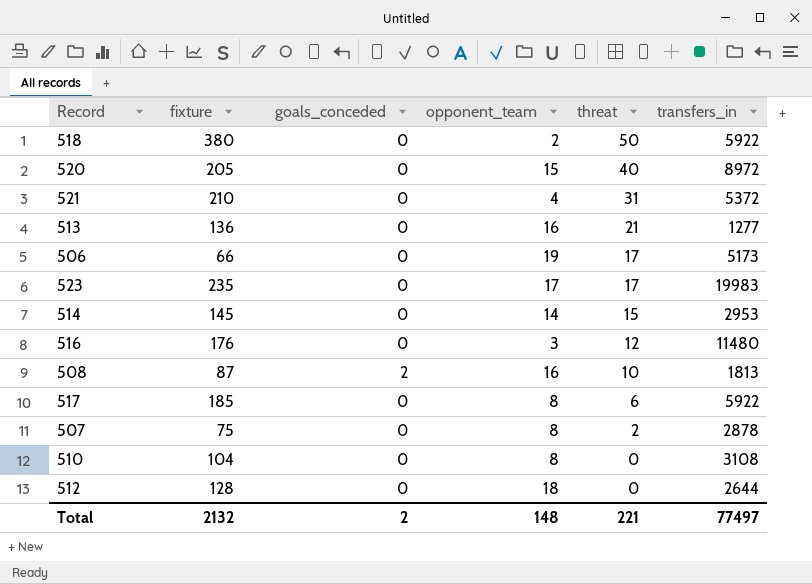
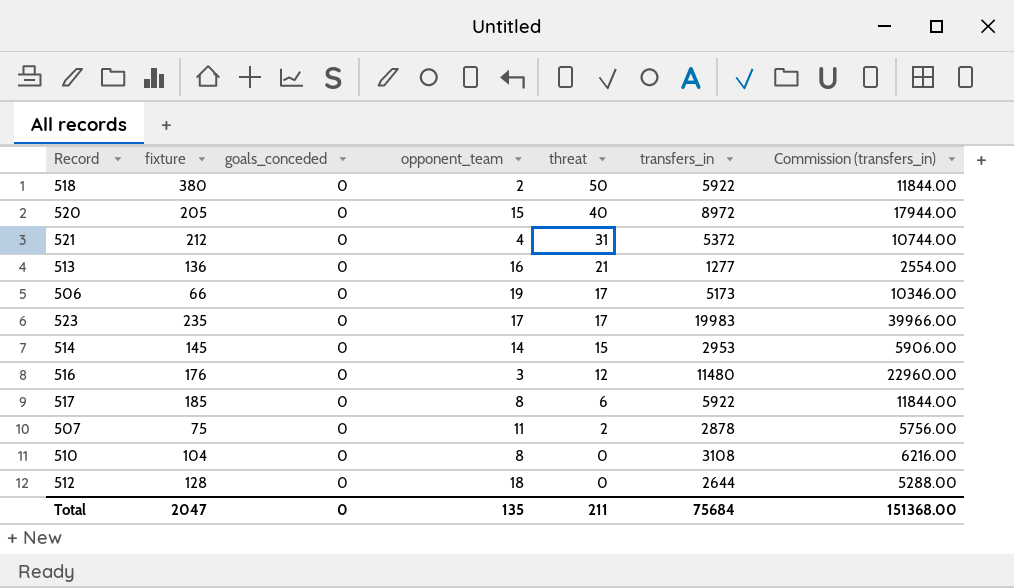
column Commission (transfers_in) | formula: none -> [transfers_in] * 2
row 508: 87 | 2 | 16 | 10 | 1813 -> none
521 | fixture: 210 -> 212
507 | opponent_team: 8 -> 11
Total | fixture: 2132 -> 2047
Total | goals_conceded: 2 -> 0
Total | opponent_team: 148 -> 135
Total | threat: 221 -> 211
Total | transfers_in: 77497 -> 75684

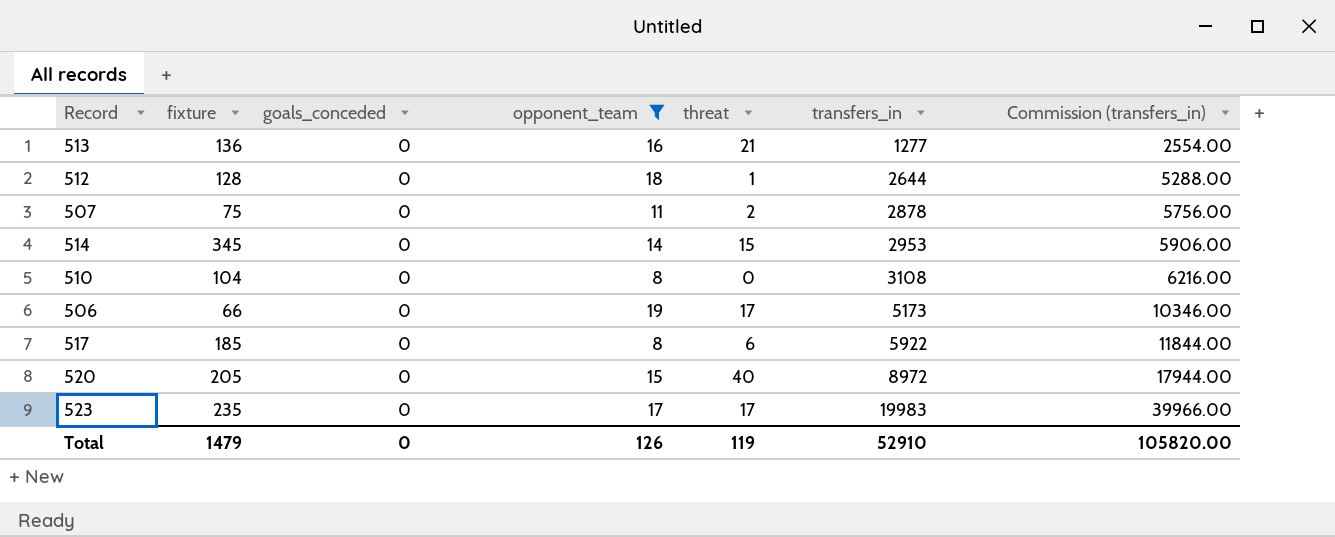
filter: none -> opponent_team >= 8
row order: threat descending -> transfers_in ascending
512 | threat: 0 -> 1
514 | fixture: 145 -> 345
Total | fixture: 2047 -> 1479
Total | opponent_team: 135 -> 126
Total | threat: 211 -> 119
Total | transfers_in: 75684 -> 52910
Total | Commission (transfers_in): 151368.00 -> 105820.00

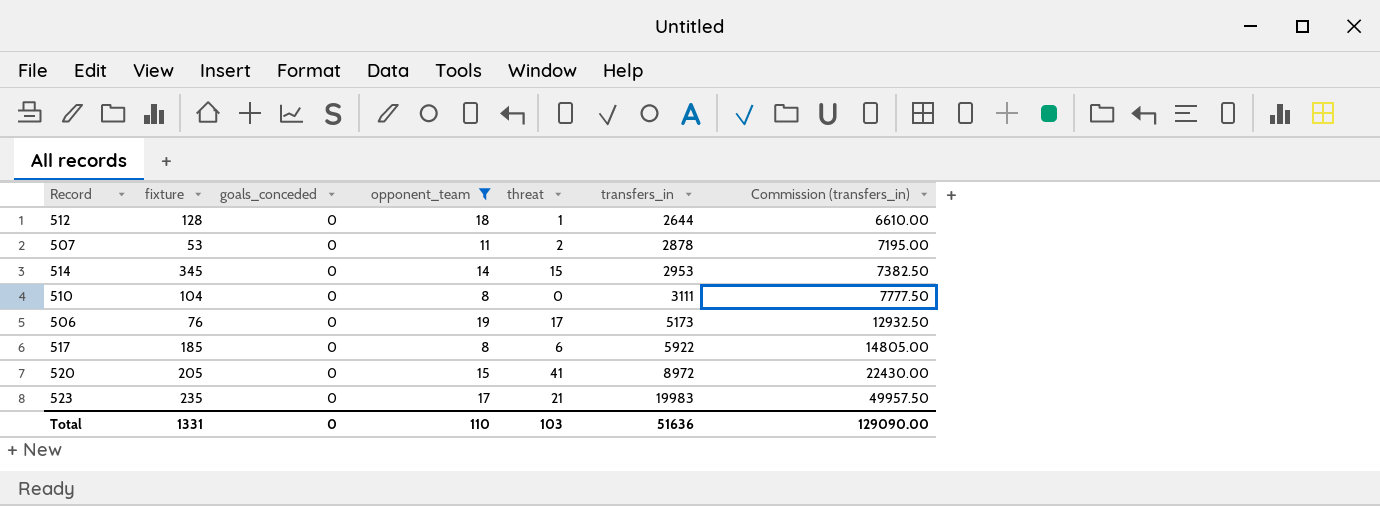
column Commission (transfers_in) | formula: [transfers_in] * 2 -> [transfers_in] * 2.5
row 513: 136 | 0 | 16 | 21 | 1277 | 2554.00 -> none
507 | fixture: 75 -> 53
510 | transfers_in: 3108 -> 3111
506 | fixture: 66 -> 76
520 | threat: 40 -> 41
523 | threat: 17 -> 21
Total | fixture: 1479 -> 1331
Total | opponent_team: 126 -> 110
Total | threat: 119 -> 103
Total | transfers_in: 52910 -> 51636
Total | Commission (transfers_in): 105820.00 -> 129090.00

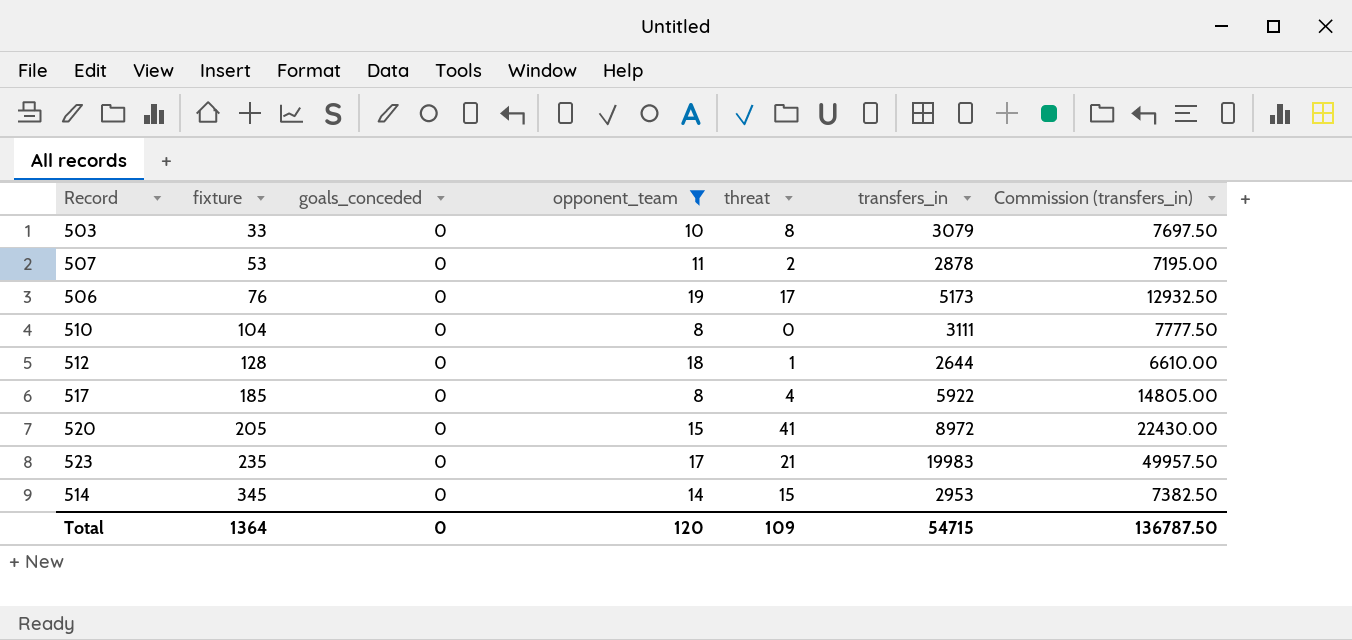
row order: transfers_in ascending -> fixture ascending
row 503: none -> 33 | 0 | 10 | 8 | 3079 | 7697.50
517 | threat: 6 -> 4
Total | fixture: 1331 -> 1364
Total | opponent_team: 110 -> 120
Total | threat: 103 -> 109
Total | transfers_in: 51636 -> 54715
Total | Commission (transfers_in): 129090.00 -> 136787.50

